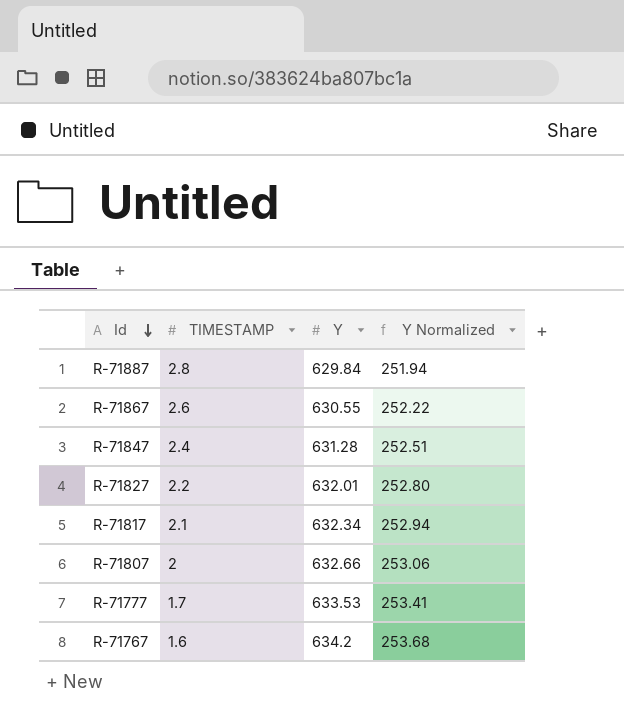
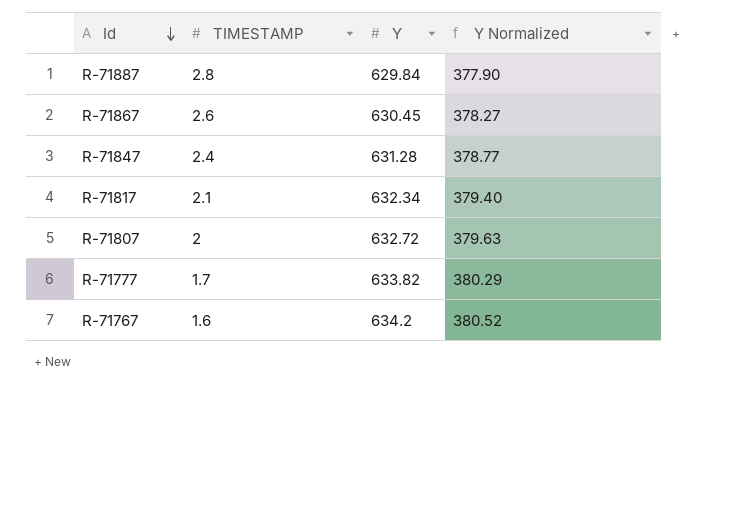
column Y Normalized | formula: [Y] * 0.4 -> [Y] * 0.6
row R-71827: 2.2 | 632.01 | 252.80 -> none
R-71867 | Y: 630.55 -> 630.45
R-71807 | Y: 632.66 -> 632.72
R-71777 | Y: 633.53 -> 633.82

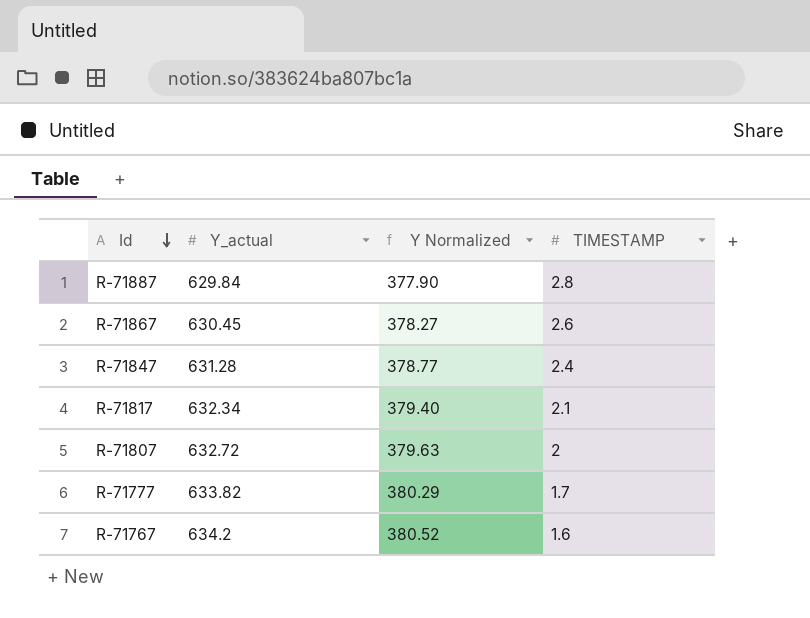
column name: Y -> Y_actual
column TIMESTAMP | position: 2 -> 4

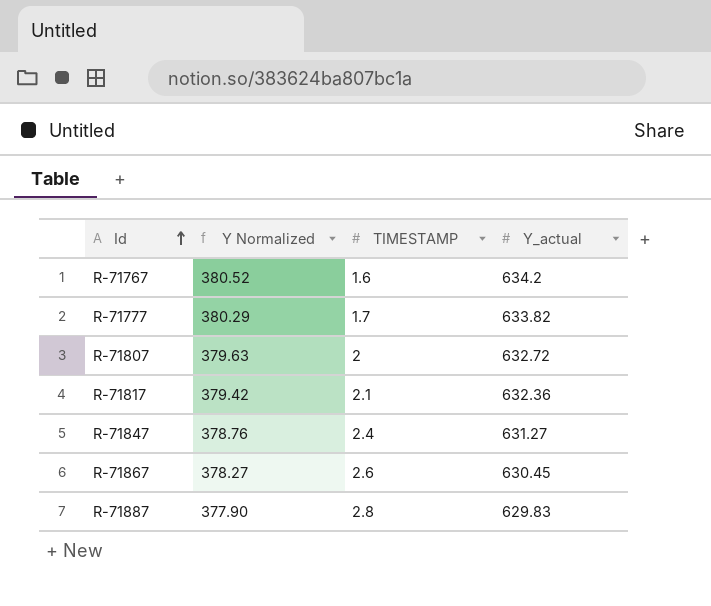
row order: Id descending -> Id ascending
column Y_actual | position: 2 -> 4
R-71817 | Y Normalized: 379.40 -> 379.42
R-71817 | Y_actual: 632.34 -> 632.36
R-71847 | Y Normalized: 378.77 -> 378.76
R-71847 | Y_actual: 631.28 -> 631.27
R-71887 | Y_actual: 629.84 -> 629.83

